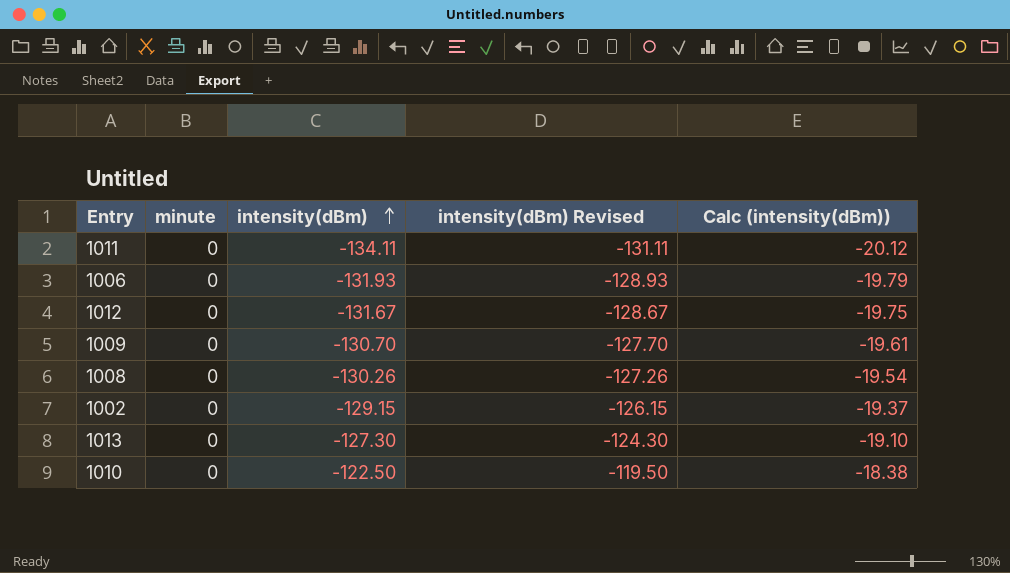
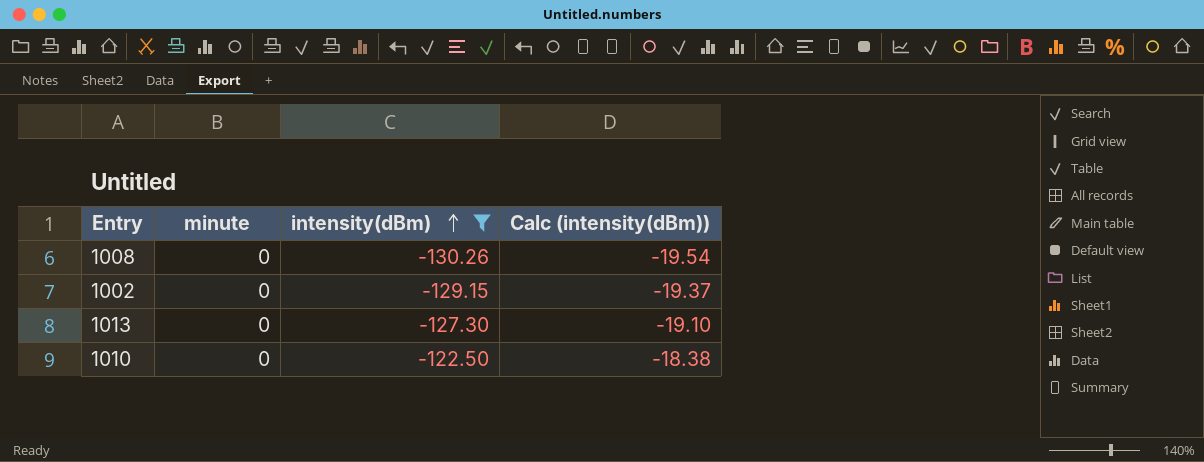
filter: none -> intensity(dBm) >= -130.26
column intensity(dBm) Revised | formula: [intensity(dBm)] + 3 -> none

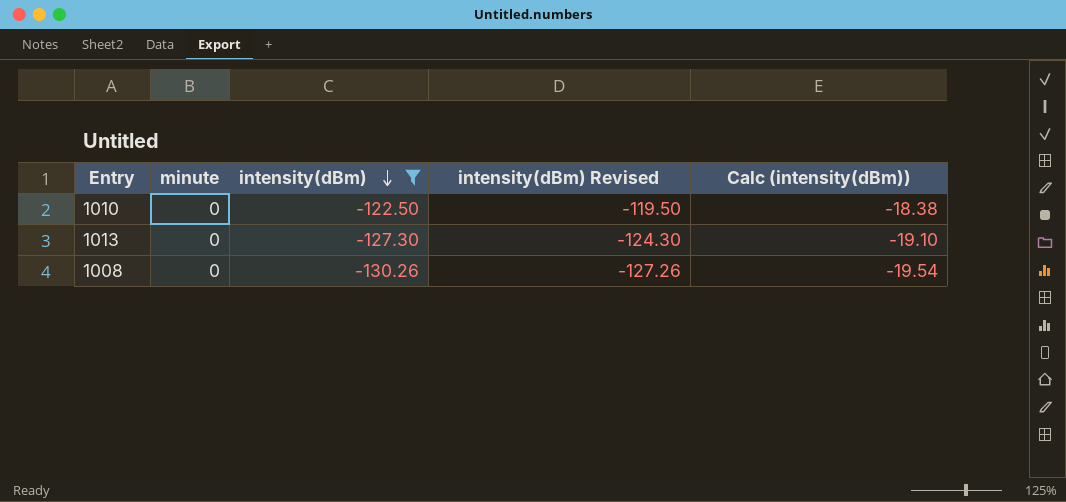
row order: intensity(dBm) ascending -> intensity(dBm) descending
column intensity(dBm) Revised | formula: none -> [intensity(dBm)] + 3
row 1002: 0 | -129.15 | -19.37 -> none

